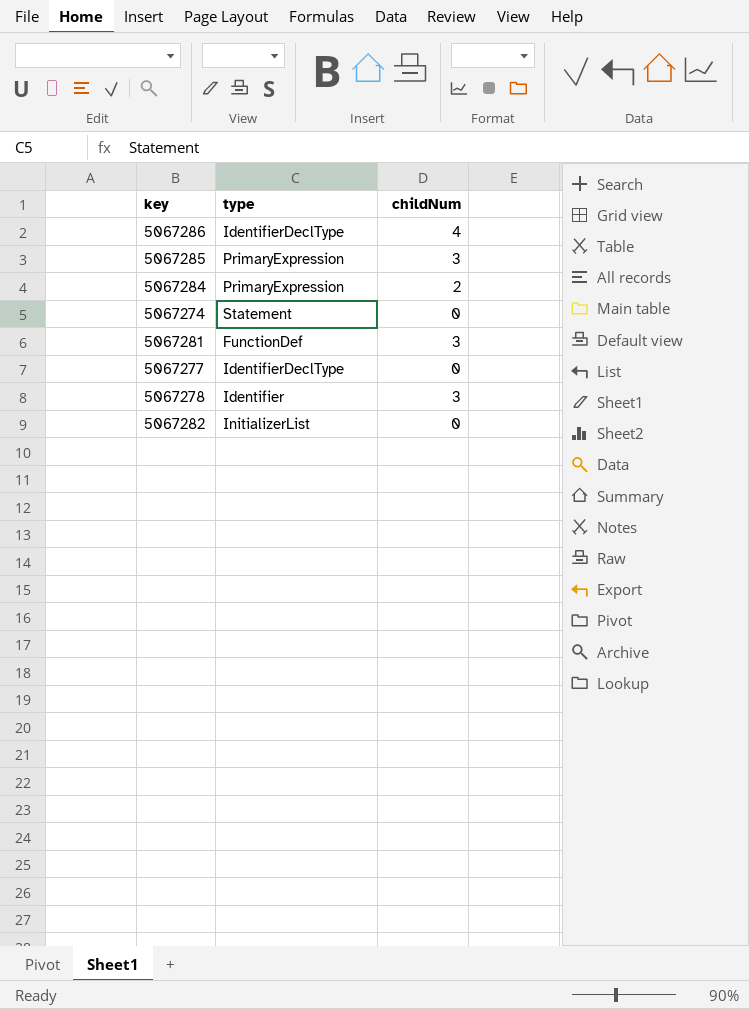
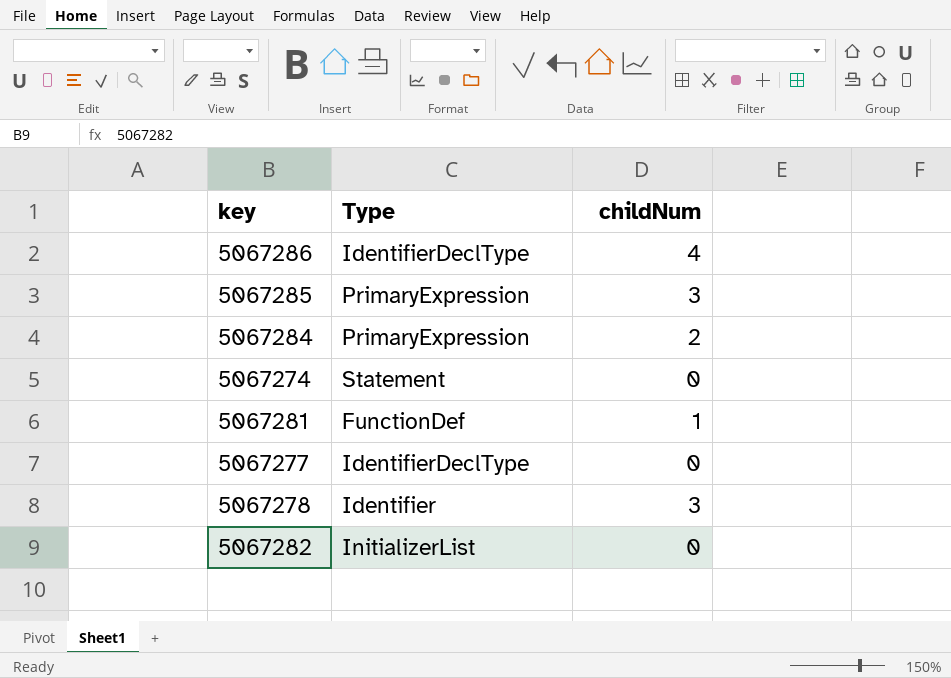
column name: type -> Type
5067281 | childNum: 3 -> 1

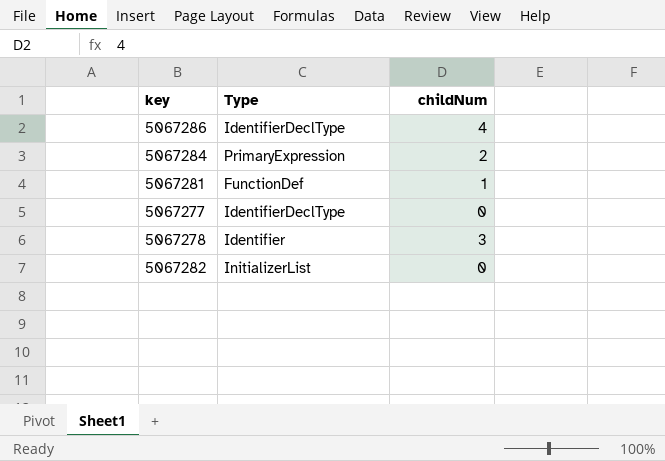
row 5067285: PrimaryExpression | 3 -> none
row 5067274: Statement | 0 -> none

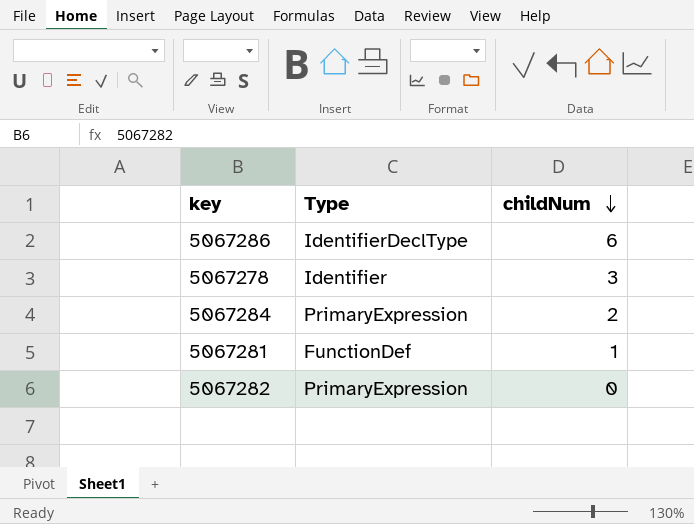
row order: none -> childNum descending
row 5067277: IdentifierDeclType | 0 -> none
5067286 | childNum: 4 -> 6
5067282 | Type: InitializerList -> PrimaryExpression

